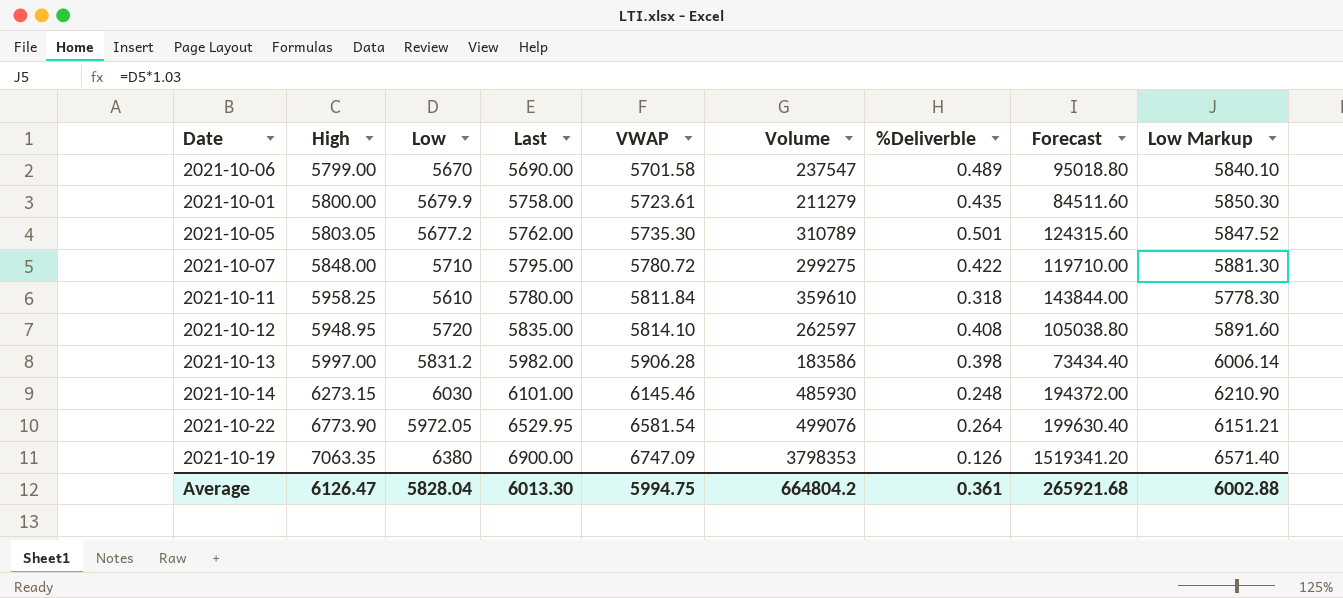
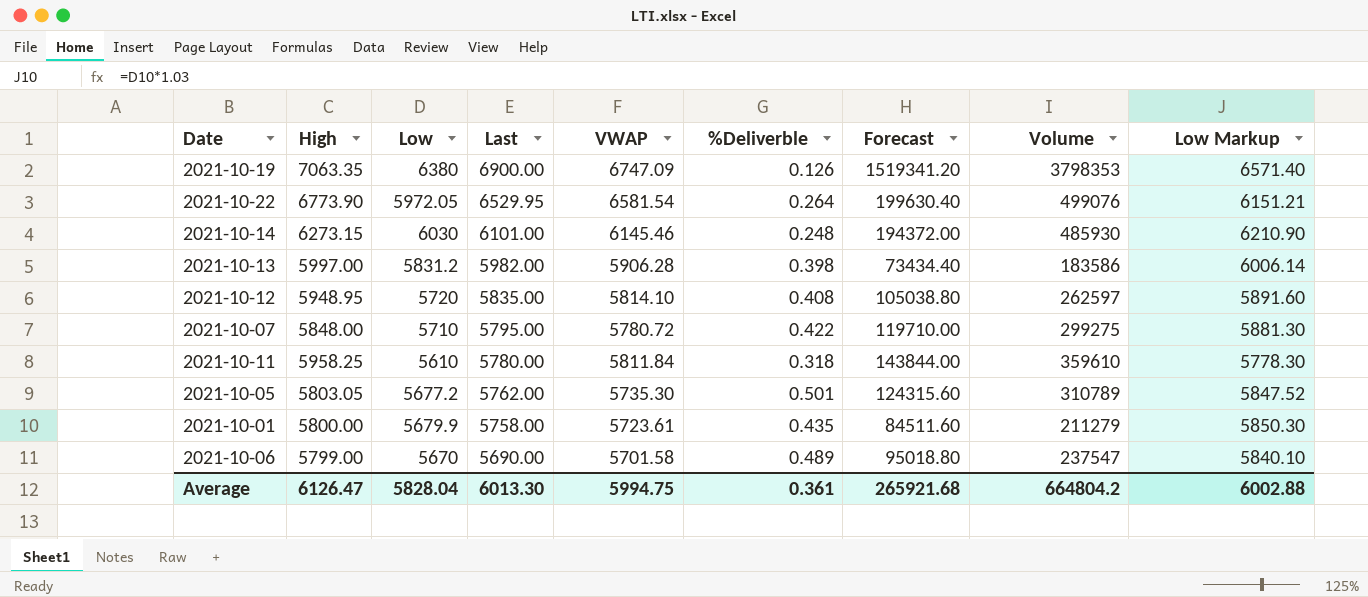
row order: VWAP ascending -> Last descending
column Volume | position: 6 -> 8

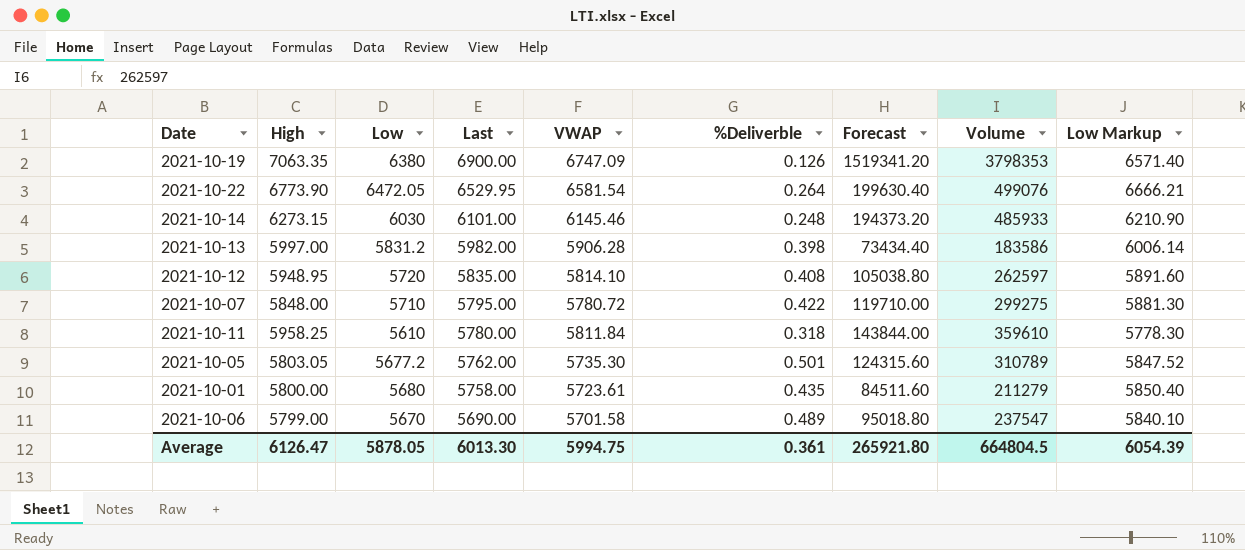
2021-10-22 | Low: 5972.05 -> 6472.05
2021-10-22 | Low Markup: 6151.21 -> 6666.21
2021-10-14 | Forecast: 194372.00 -> 194373.20
2021-10-14 | Volume: 485930 -> 485933
2021-10-01 | Low: 5679.9 -> 5680
2021-10-01 | Low Markup: 5850.30 -> 5850.40
Average | Low: 5828.04 -> 5878.05
Average | Forecast: 265921.68 -> 265921.80
Average | Volume: 664804.2 -> 664804.5
Average | Low Markup: 6002.88 -> 6054.39

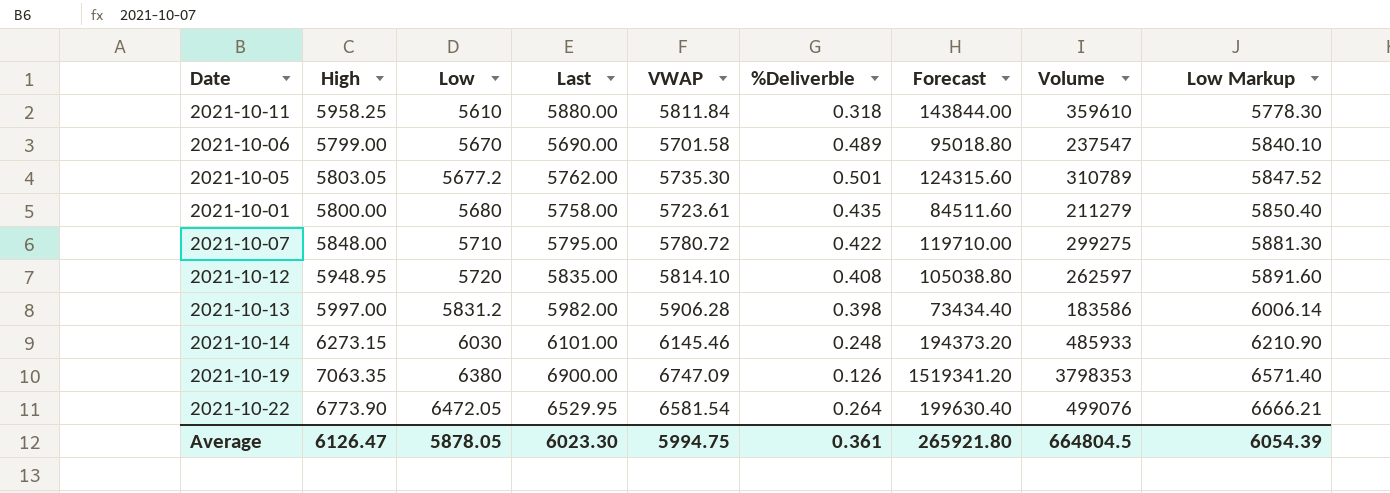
row order: Last descending -> Low ascending
2021-10-11 | Last: 5780.00 -> 5880.00
Average | Last: 6013.30 -> 6023.30

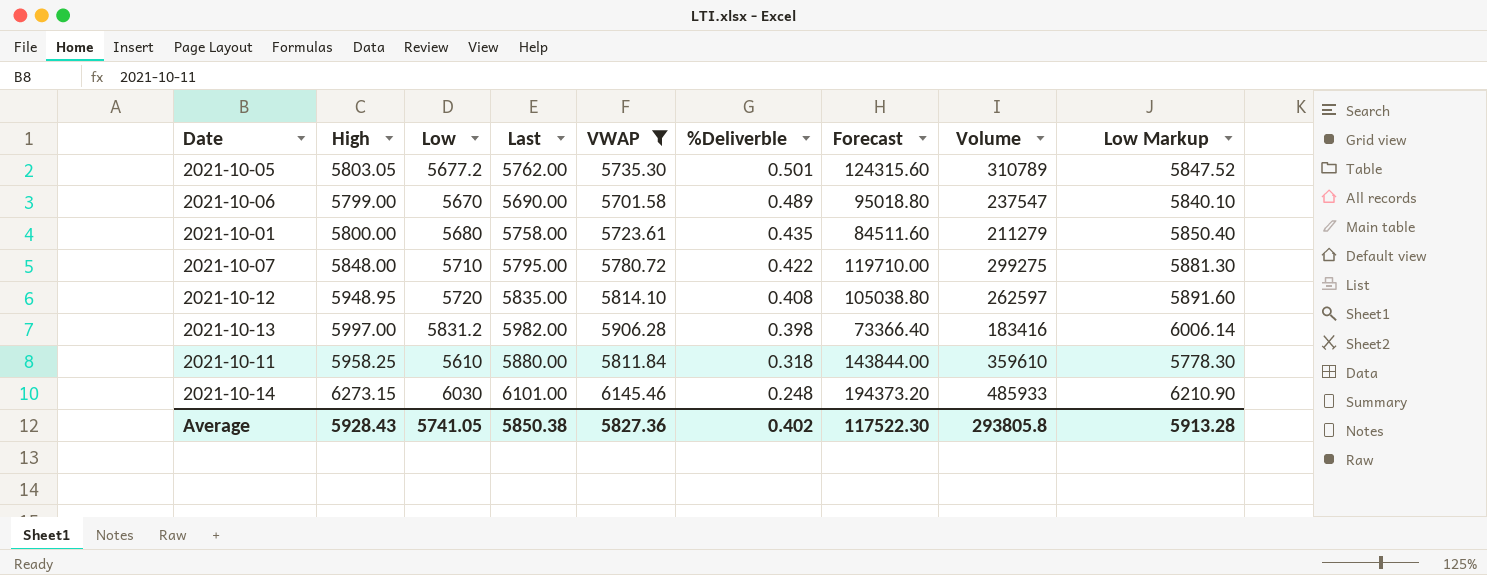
filter: none -> VWAP <= 6145.46
row order: Low ascending -> %Deliverble descending
2021-10-13 | Forecast: 73434.40 -> 73366.40
2021-10-13 | Volume: 183586 -> 183416
Average | High: 6126.47 -> 5928.43
Average | Low: 5878.05 -> 5741.05
Average | Last: 6023.30 -> 5850.38
Average | VWAP: 5994.75 -> 5827.36
Average | %Deliverble: 0.361 -> 0.402
Average | Forecast: 265921.80 -> 117522.30
Average | Volume: 664804.5 -> 293805.8
Average | Low Markup: 6054.39 -> 5913.28

